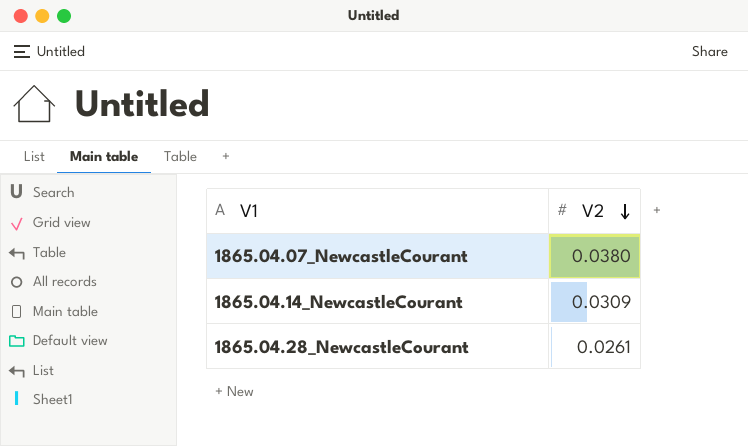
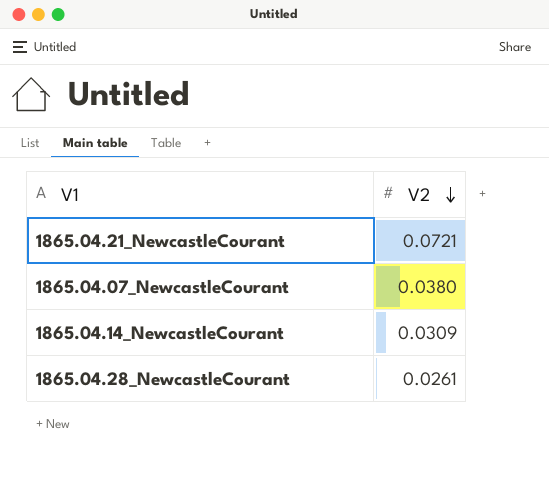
row 1865.04.21_NewcastleCourant: none -> 0.0721

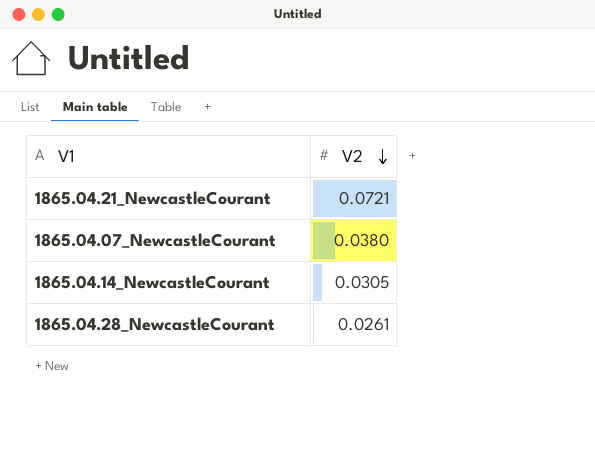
1865.04.14_NewcastleCourant | V2: 0.0309 -> 0.0305

